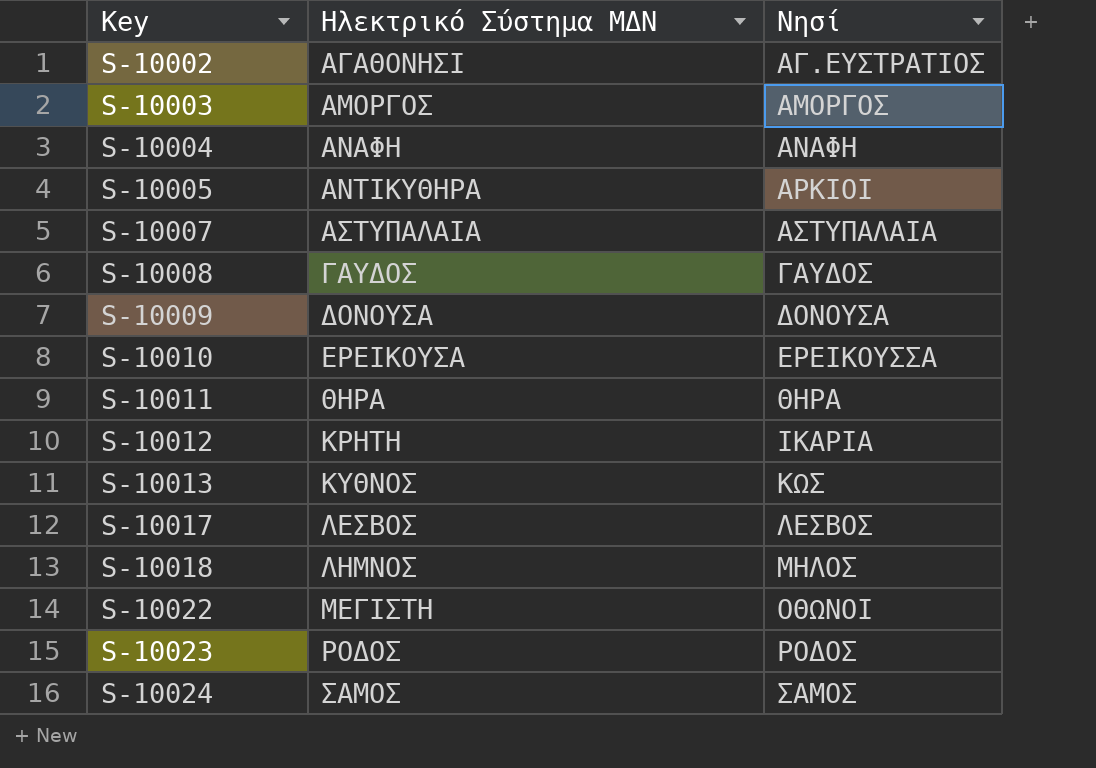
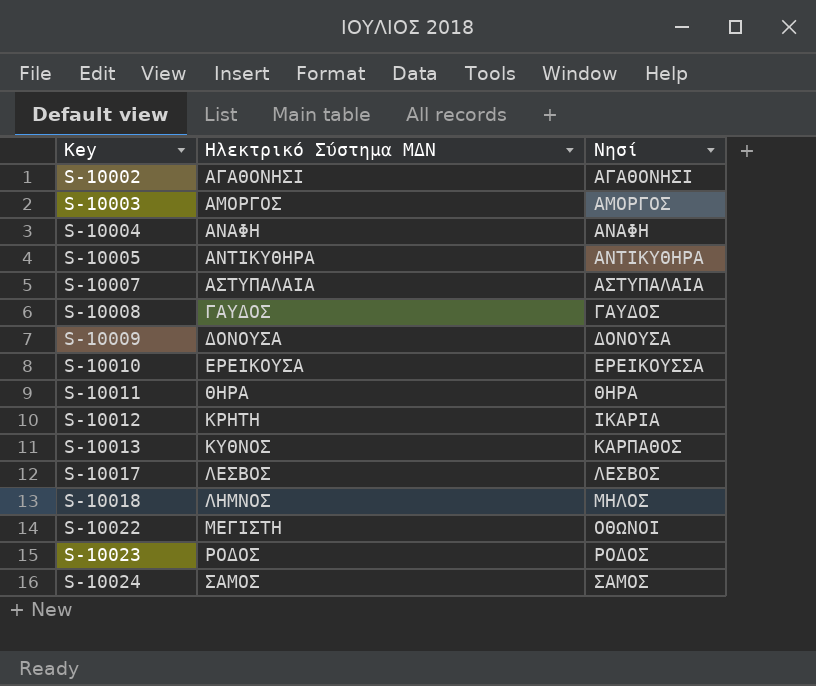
S-10002 | Νησί: ΑΓ.ΕΥΣΤΡΑΤΙΟΣ -> ΑΓΑΘΟΝΗΣΙ
S-10005 | Νησί: ΑΡΚΙΟΙ -> ΑΝΤΙΚΥΘΗΡΑ
S-10013 | Νησί: ΚΩΣ -> ΚΑΡΠΑΘΟΣ

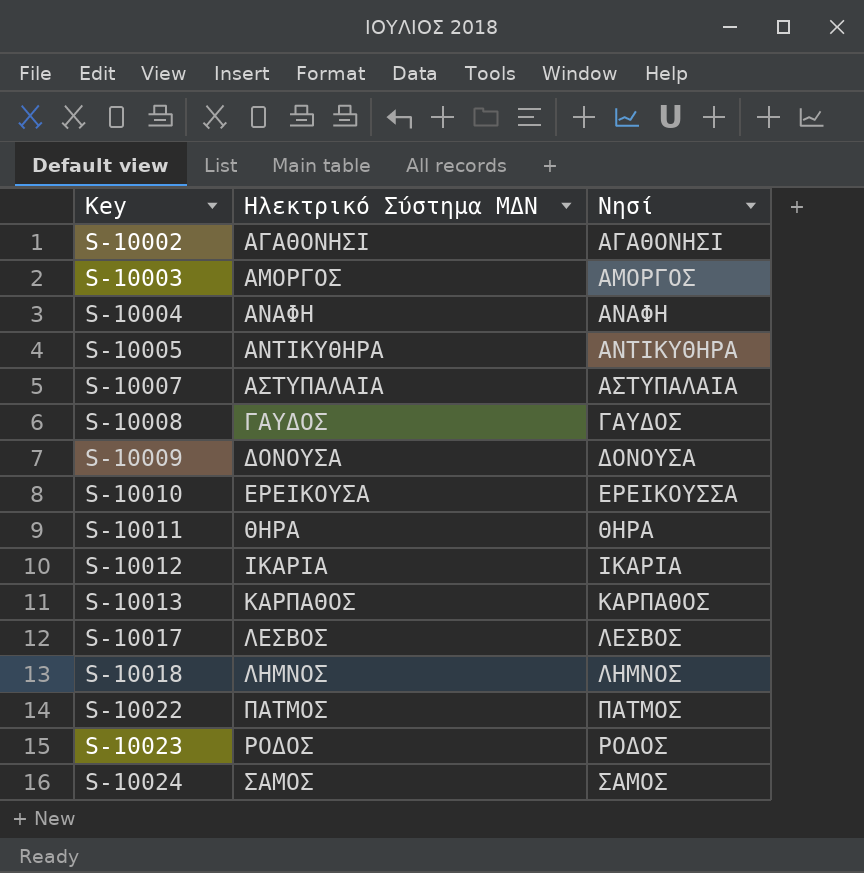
S-10012 | Ηλεκτρικό Σύστημα ΜΔΝ: ΚΡΗΤΗ -> ΙΚΑΡΙΑ
S-10013 | Ηλεκτρικό Σύστημα ΜΔΝ: ΚΥΘΝΟΣ -> ΚΑΡΠΑΘΟΣ
S-10018 | Νησί: ΜΗΛΟΣ -> ΛΗΜΝΟΣ
S-10022 | Ηλεκτρικό Σύστημα ΜΔΝ: ΜΕΓΙΣΤΗ -> ΠΑΤΜΟΣ
S-10022 | Νησί: ΟΘΩΝΟΙ -> ΠΑΤΜΟΣ

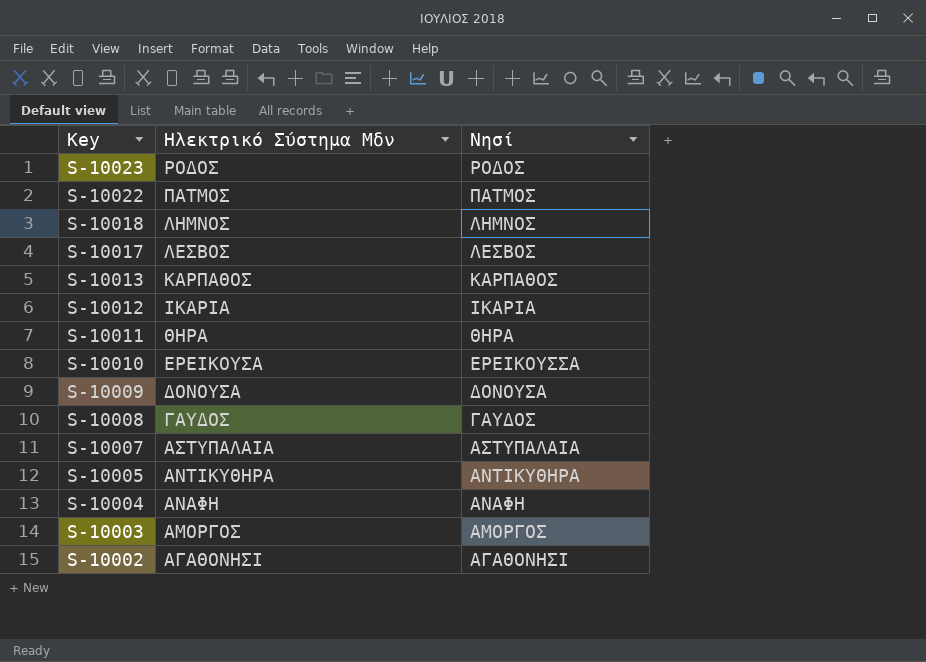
row order: Key ascending -> Key descending
column name: Ηλεκτρικό Σύστημα ΜΔΝ -> Ηλεκτρικό Σύστημα Μδν
row S-10024: ΣΑΜΟΣ | ΣΑΜΟΣ -> none

